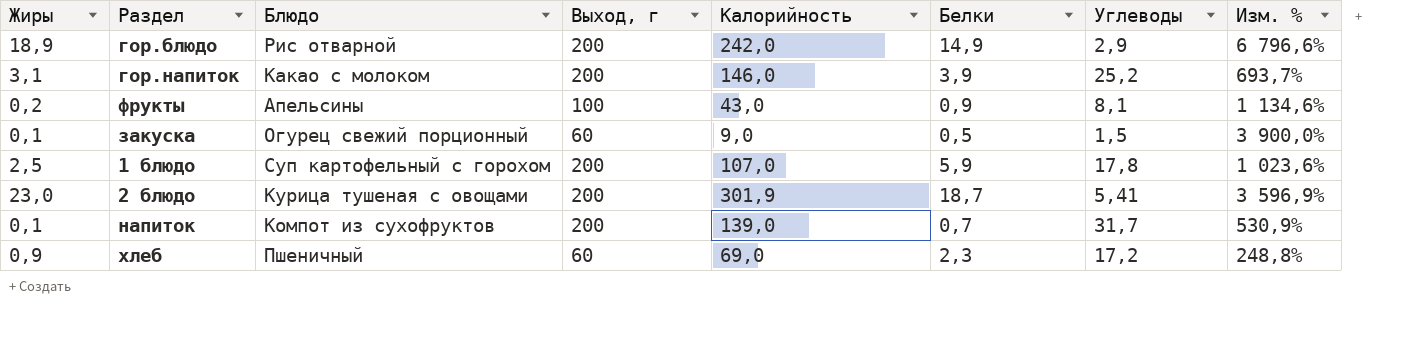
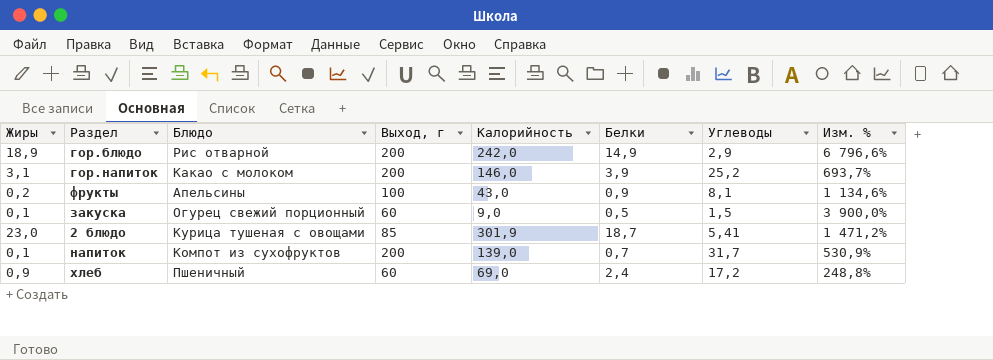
row 1 блюдо: 2,5 | Суп картофельный с горохом | 200 | 107,0 | 5,9 | 17,8 | 1 023,6% -> none
2 блюдо | Выход, г: 200 -> 85
2 блюдо | Изм. %: 3 596,9% -> 1 471,2%
хлеб | Белки: 2,3 -> 2,4

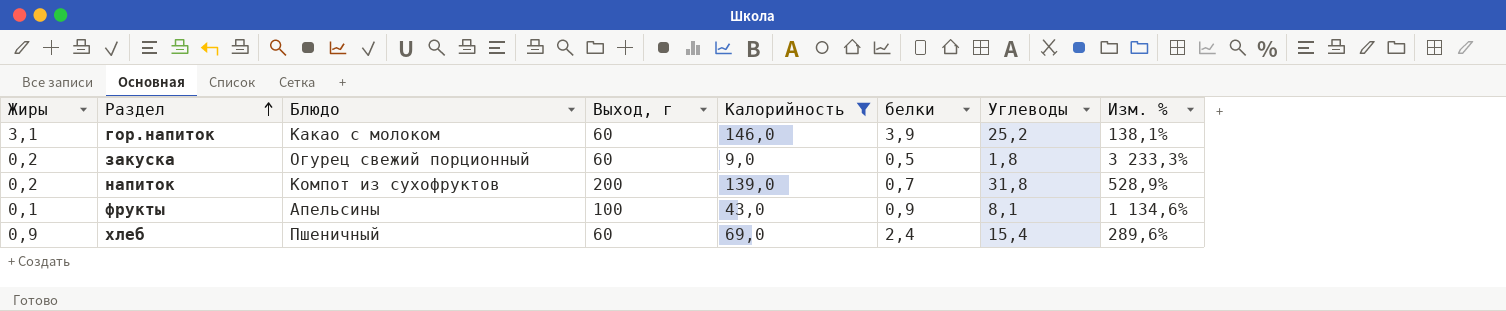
filter: none -> Калорийность <= 146,0
row order: none -> Раздел ascending
column name: Белки -> белки
гор.напиток | Выход, г: 200 -> 60
гор.напиток | Изм. %: 693,7% -> 138,1%
закуска | Жиры: 0,1 -> 0,2
закуска | Углеводы: 1,5 -> 1,8
закуска | Изм. %: 3 900,0% -> 3 233,3%
напиток | Жиры: 0,1 -> 0,2
напиток | Углеводы: 31,7 -> 31,8
напиток | Изм. %: 530,9% -> 528,9%
фрукты | Жиры: 0,2 -> 0,1
хлеб | Углеводы: 17,2 -> 15,4
хлеб | Изм. %: 248,8% -> 289,6%

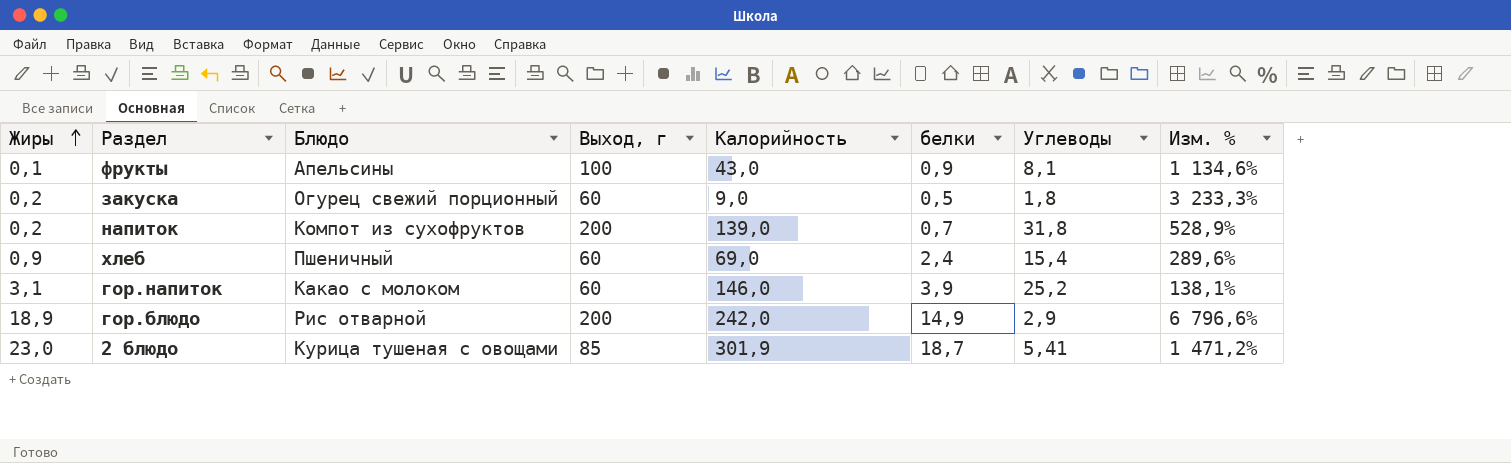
filter: Калорийность <= 146,0 -> none
row order: Раздел ascending -> Жиры ascending

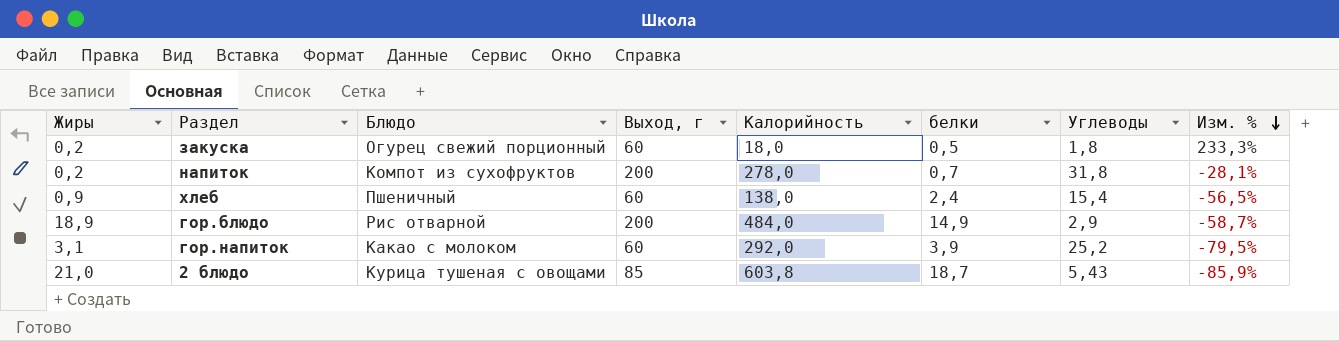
row order: Жиры ascending -> Изм. % descending
column Изм. % | formula: ([Выход, г] - [Углеводы]) / [Углеводы] -> ([Выход, г] - [Калорийность]) / [Калорийность]
row фрукты: 0,1 | Апельсины | 100 | 43,0 | 0,9 | 8,1 | 1 134,6% -> none
закуска | Калорийность: 9,0 -> 18,0
напиток | Калорийность: 139,0 -> 278,0
хлеб | Калорийность: 69,0 -> 138,0
гор.блюдо | Калорийность: 242,0 -> 484,0
гор.напиток | Калорийность: 146,0 -> 292,0
2 блюдо | Жиры: 23,0 -> 21,0
2 блюдо | Калорийность: 301,9 -> 603,8
2 блюдо | Углеводы: 5,41 -> 5,43

